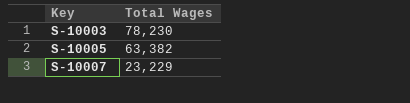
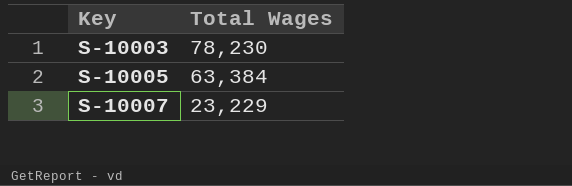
S-10005 | Total Wages: 63,382 -> 63,384

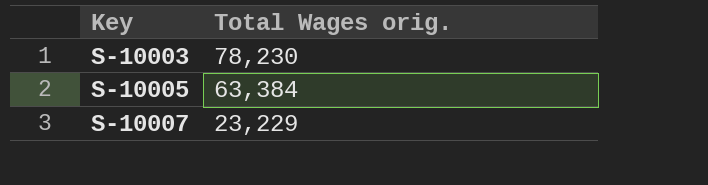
column name: Total Wages -> Total Wages orig.

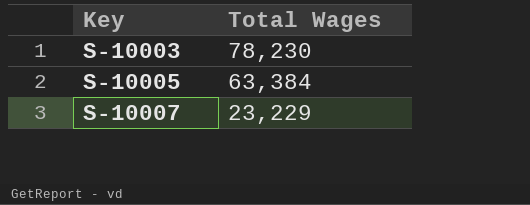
column name: Total Wages orig. -> Total Wages

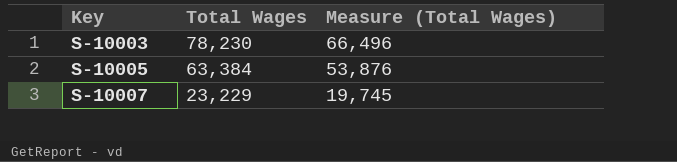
column Measure (Total Wages) | formula: none -> [Total Wages] * 0.85

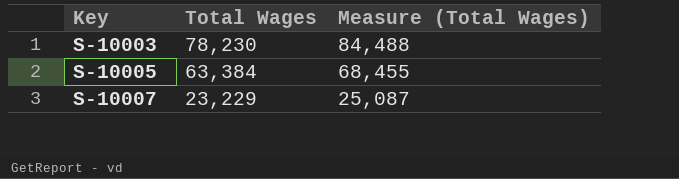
column Measure (Total Wages) | formula: [Total Wages] * 0.85 -> [Total Wages] * 1.08

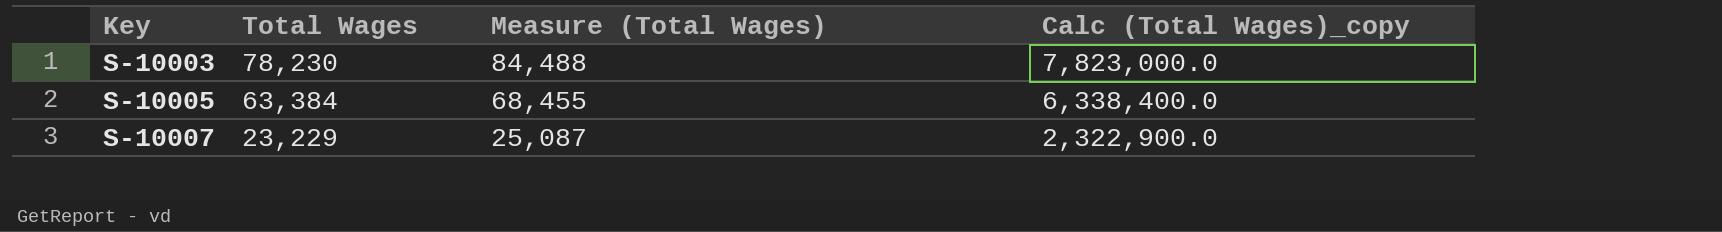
column Calc (Total Wages)_copy | formula: none -> [Total Wages] * 100

